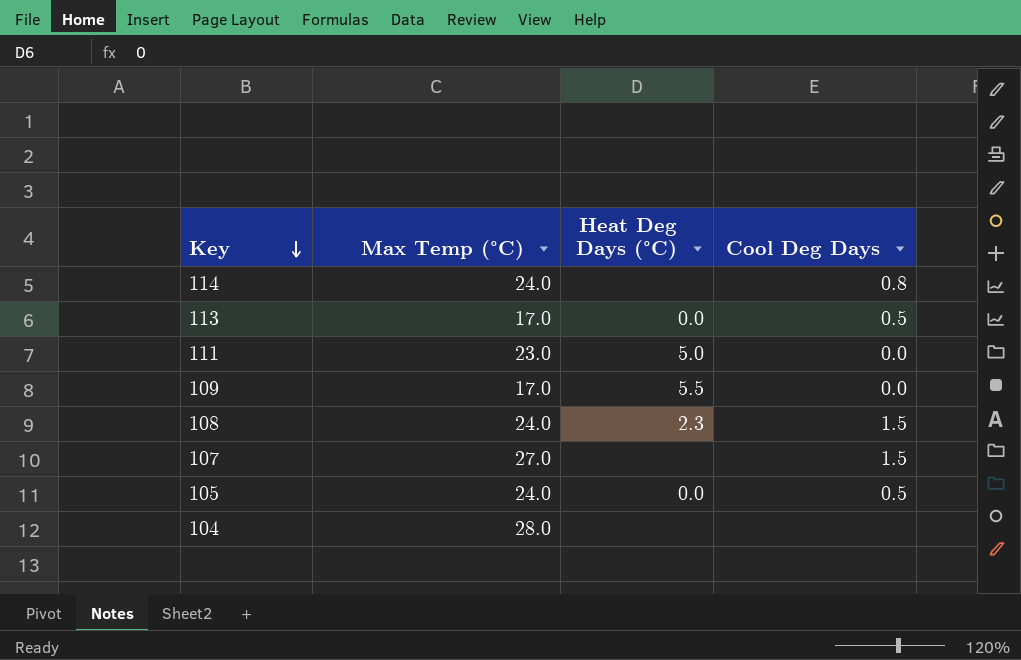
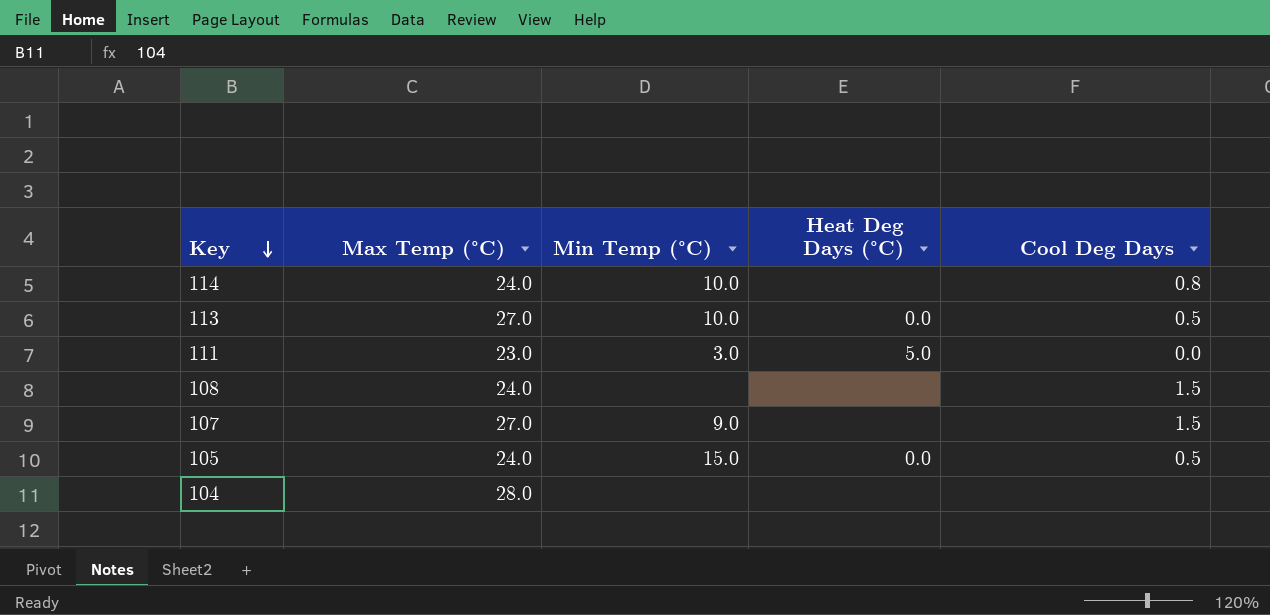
column Min Temp (°C) | position: none -> 3
row 109: 17.0 | 5.5 | 0.0 -> none
113 | Max Temp (°C): 17.0 -> 27.0
108 | Heat Deg Days (°C): 2.3 -> none

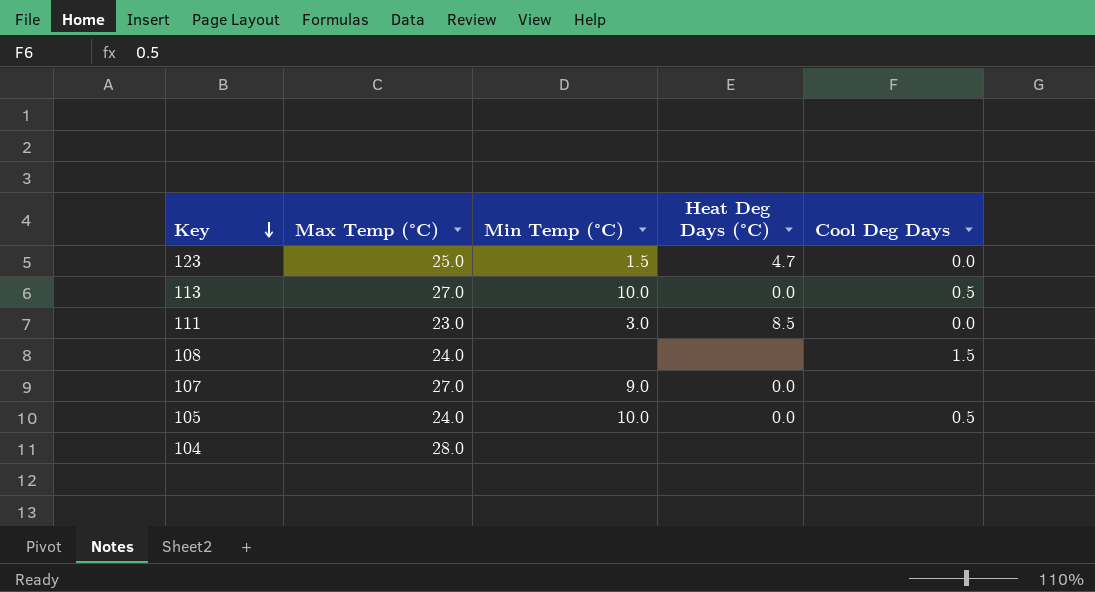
row 114: 24.0 | 10.0 | none | 0.8 -> none
row 123: none -> 25.0 | 1.5 | 4.7 | 0.0
111 | Heat Deg Days (°C): 5.0 -> 8.5
107 | Heat Deg Days (°C): none -> 0.0
107 | Cool Deg Days: 1.5 -> none
105 | Min Temp (°C): 15.0 -> 10.0

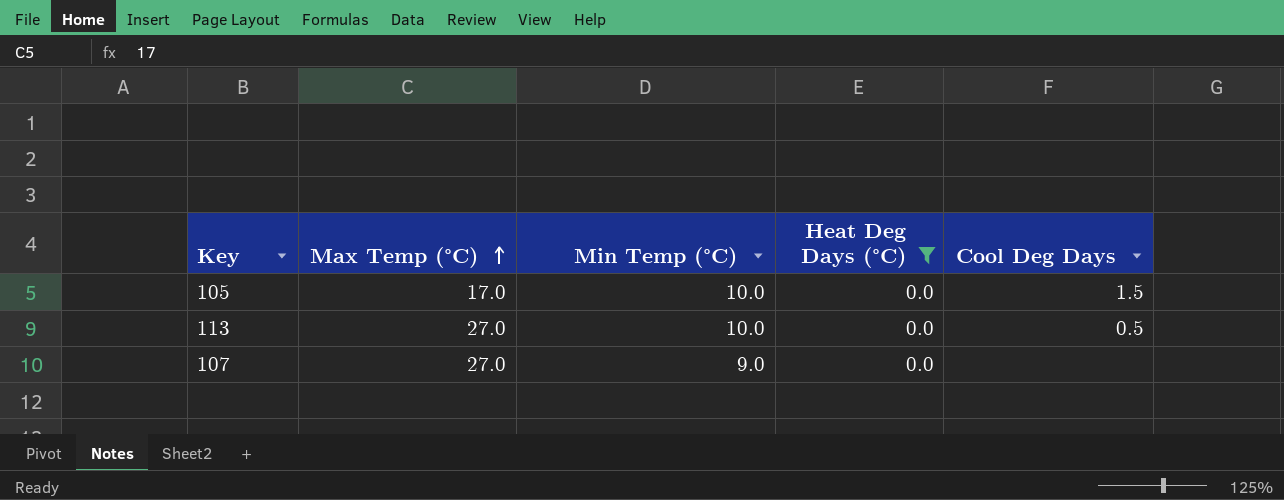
filter: none -> Heat Deg Days (°C) = 0.0
row order: Key descending -> Max Temp (°C) ascending
105 | Max Temp (°C): 24.0 -> 17.0
105 | Cool Deg Days: 0.5 -> 1.5

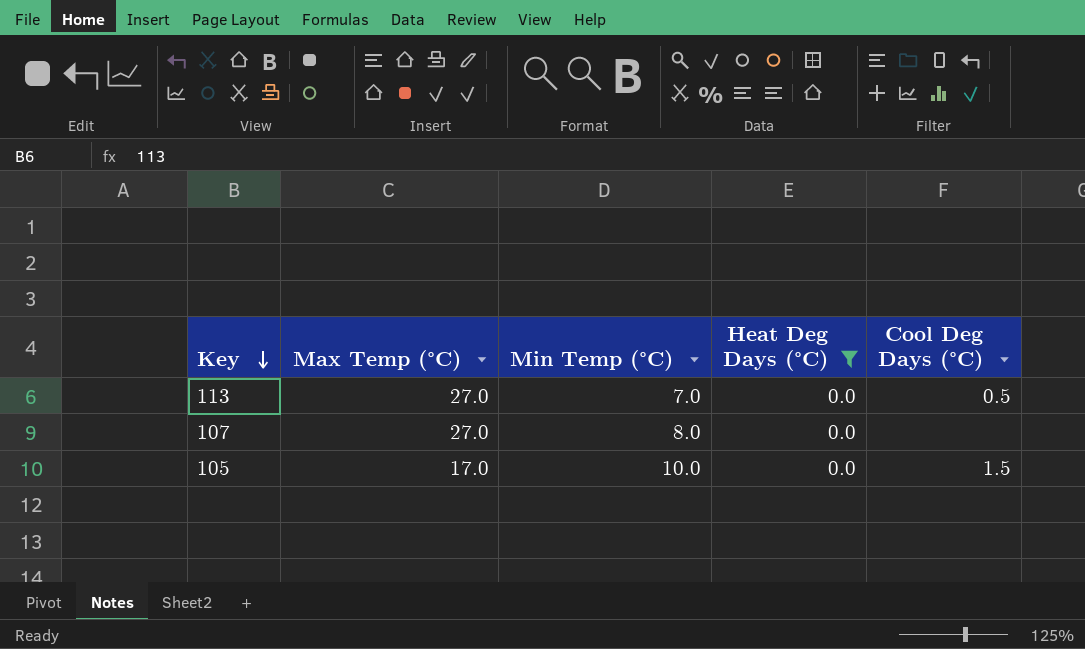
row order: Max Temp (°C) ascending -> Key descending
column name: Cool Deg Days -> Cool Deg Days (°C)
113 | Min Temp (°C): 10.0 -> 7.0
107 | Min Temp (°C): 9.0 -> 8.0

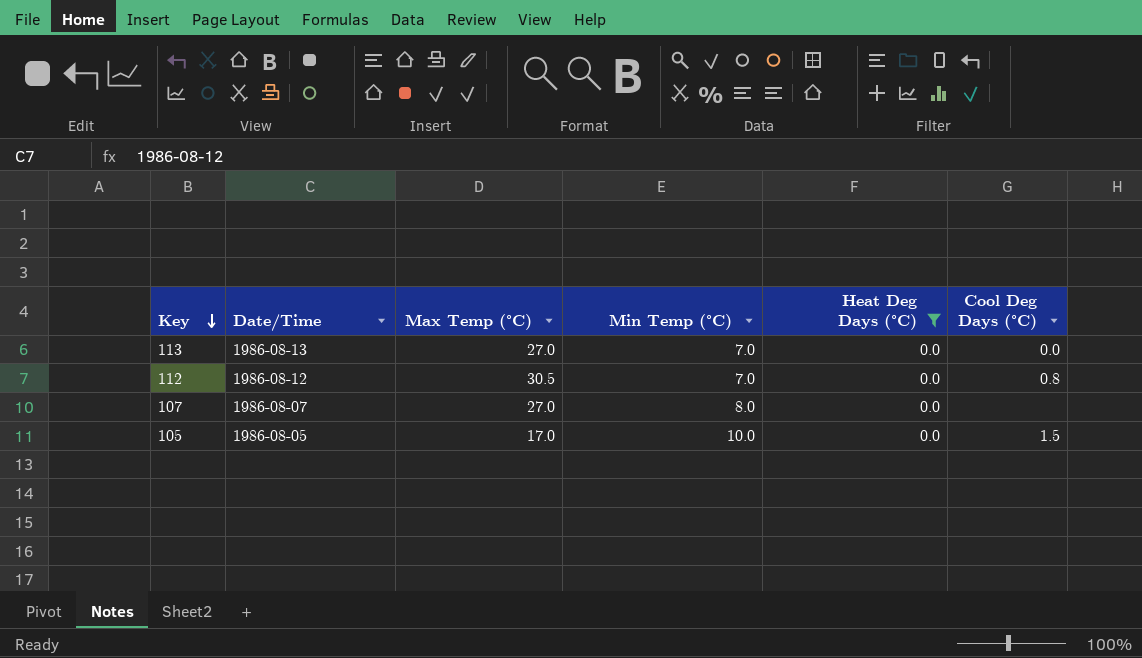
column Date/Time | position: none -> 2
113 | Cool Deg Days (°C): 0.5 -> 0.0
row 112: none -> 1986-08-12 | 30.5 | 7.0 | 0.0 | 0.8

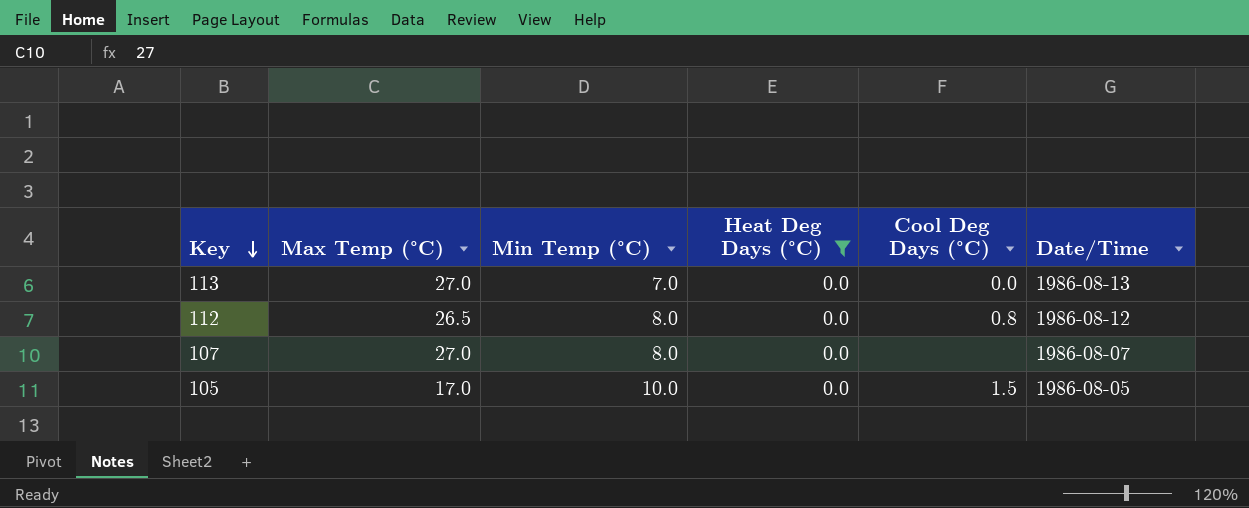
column Date/Time | position: 2 -> 6
112 | Max Temp (°C): 30.5 -> 26.5
112 | Min Temp (°C): 7.0 -> 8.0

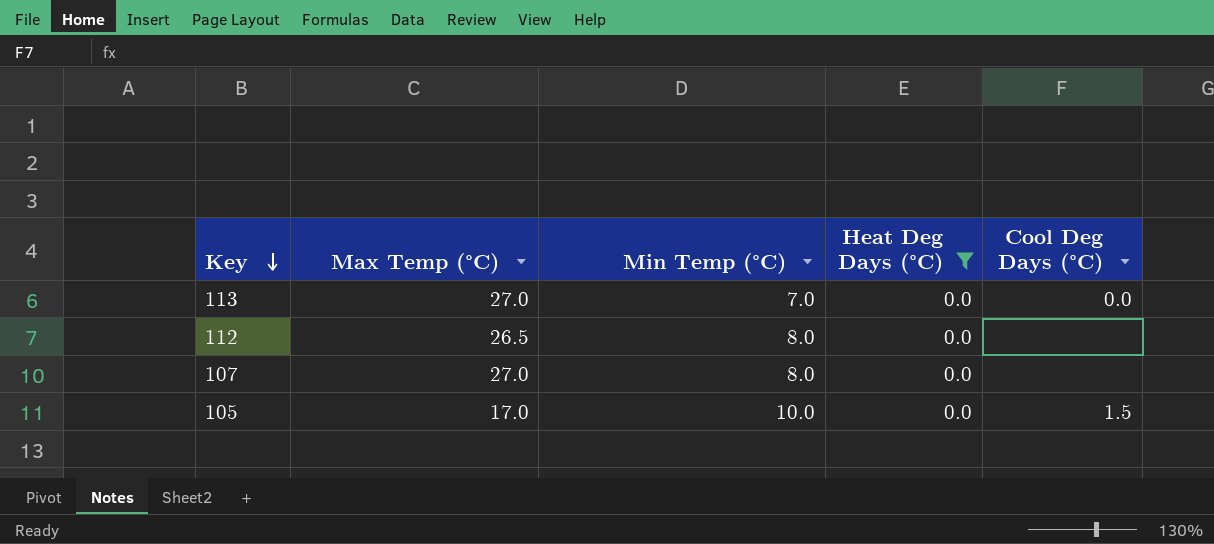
column Date/Time | position: 6 -> none
112 | Cool Deg Days (°C): 0.8 -> none

